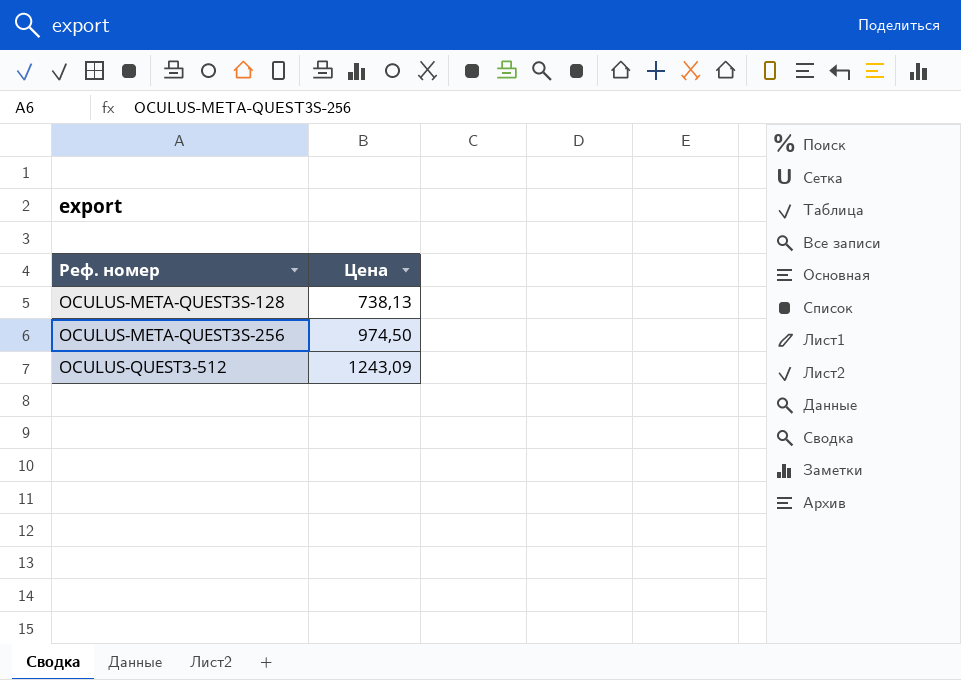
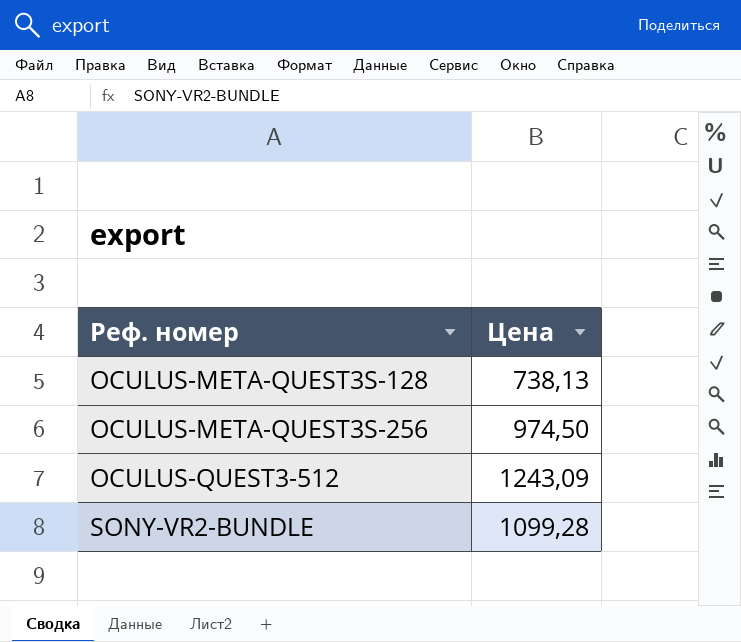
row SONY-VR2-BUNDLE: none -> 1099,28

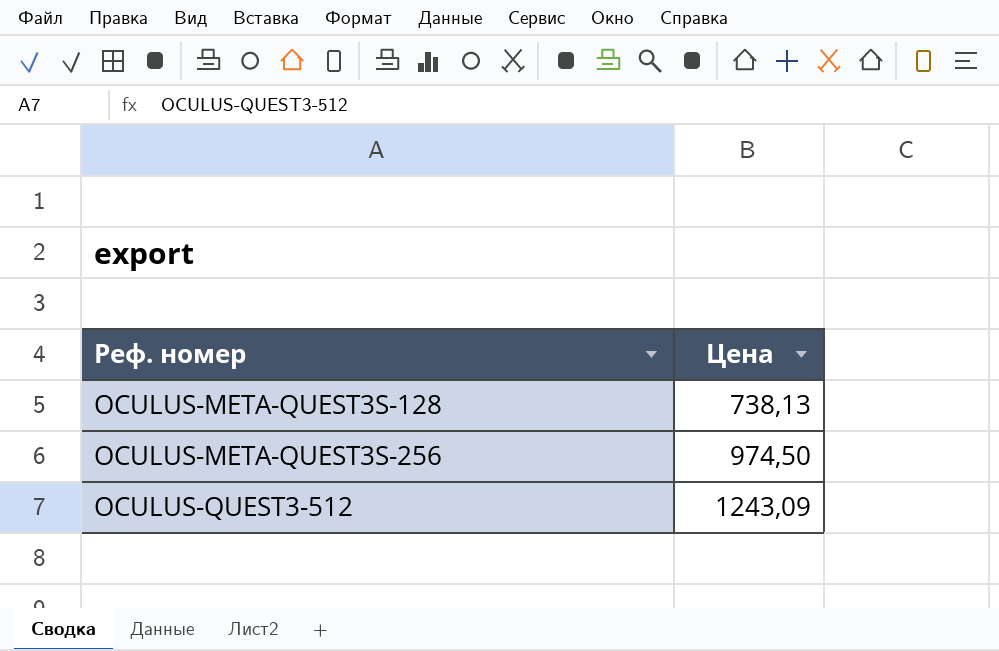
row SONY-VR2-BUNDLE: 1099,28 -> none

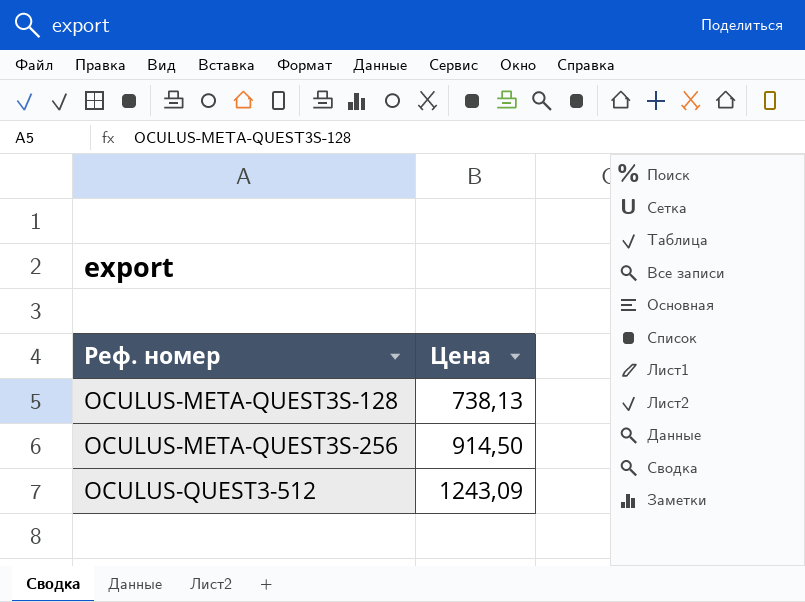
OCULUS-META-QUEST3S-256 | Цена: 974,50 -> 914,50

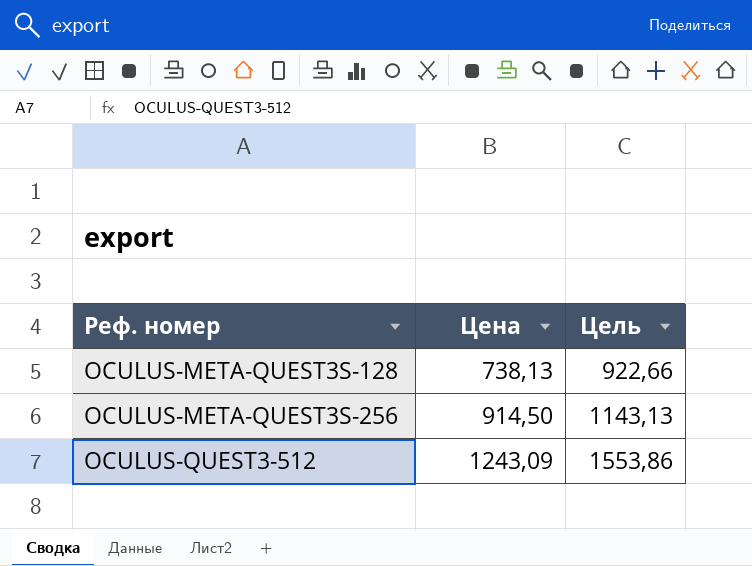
column Цель | formula: none -> [Цена] * 1,25

